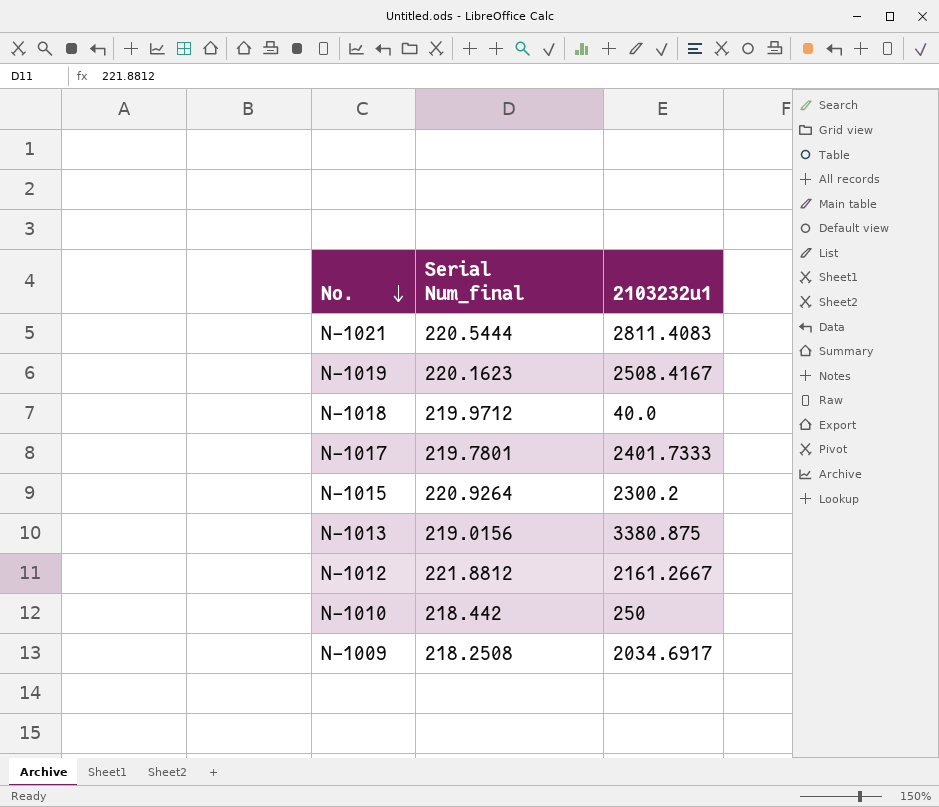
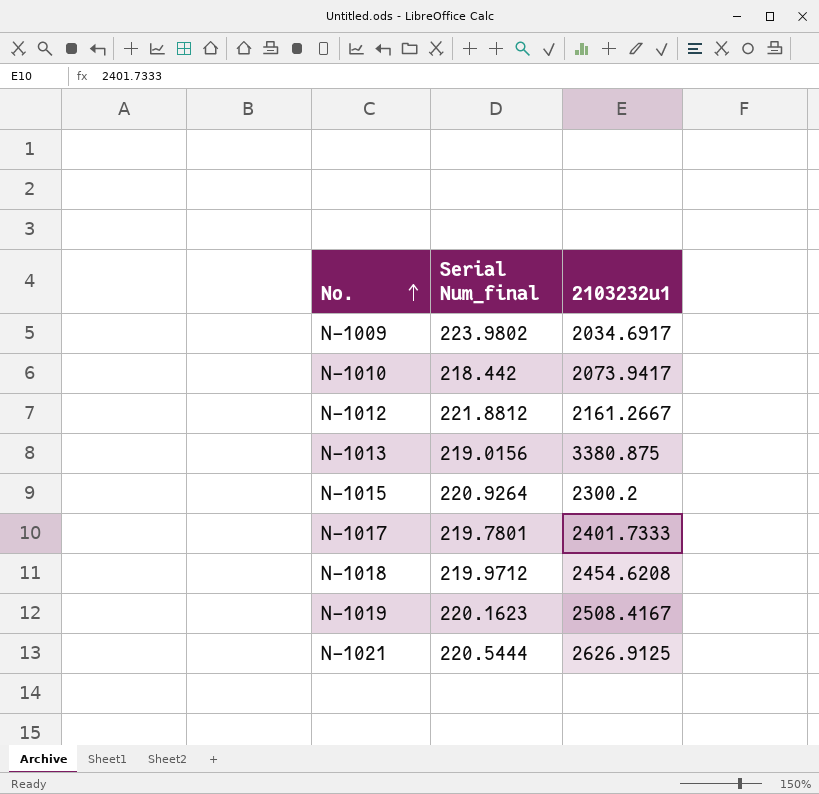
row order: No. descending -> No. ascending
N-1009 | Serial Num_final: 218.2508 -> 223.9802
N-1010 | 2103232u1: 250 -> 2073.9417
N-1018 | 2103232u1: 40.0 -> 2454.6208
N-1021 | 2103232u1: 2811.4083 -> 2626.9125

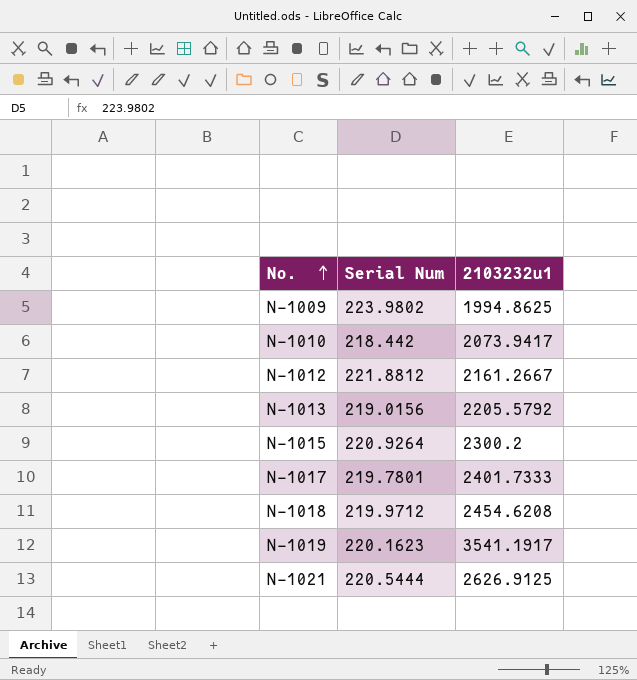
column name: Serial Num_final -> Serial Num
N-1009 | 2103232u1: 2034.6917 -> 1994.8625
N-1013 | 2103232u1: 3380.875 -> 2205.5792
N-1019 | 2103232u1: 2508.4167 -> 3541.1917

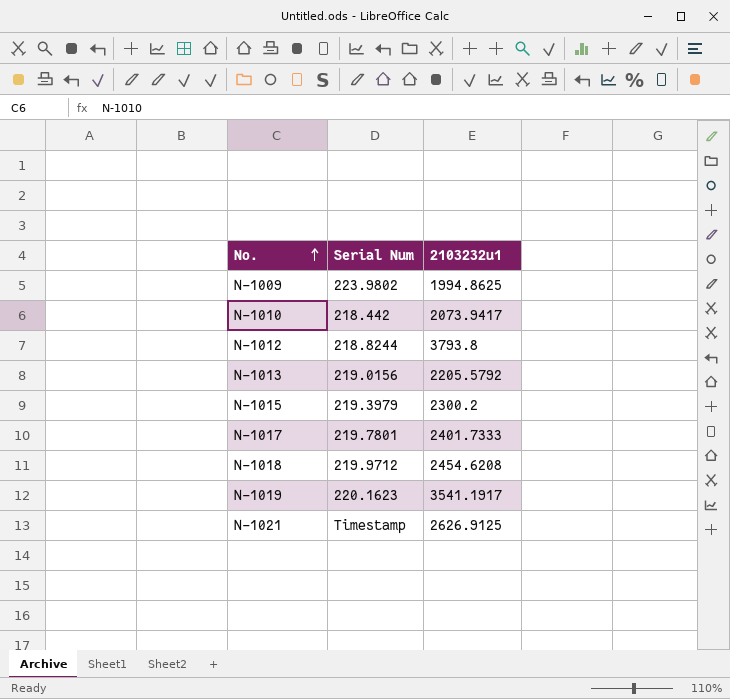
N-1012 | Serial Num: 221.8812 -> 218.8244
N-1012 | 2103232u1: 2161.2667 -> 3793.8
N-1015 | Serial Num: 220.9264 -> 219.3979
N-1021 | Serial Num: 220.5444 -> Timestamp

